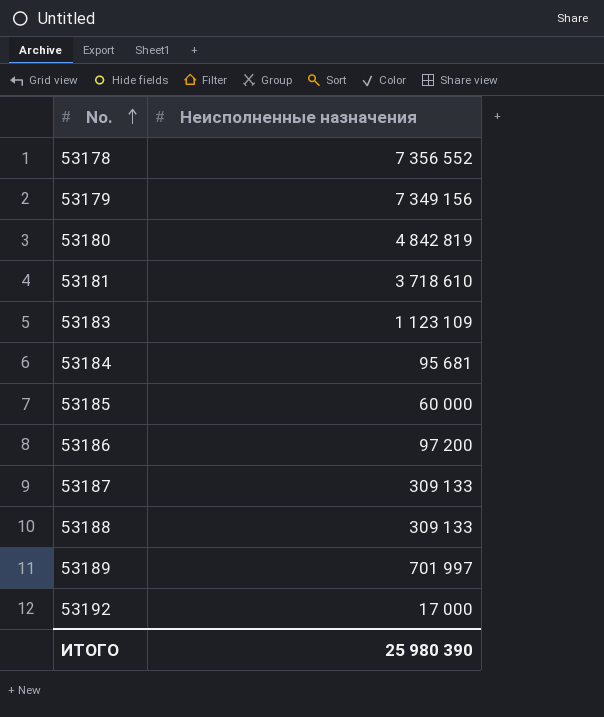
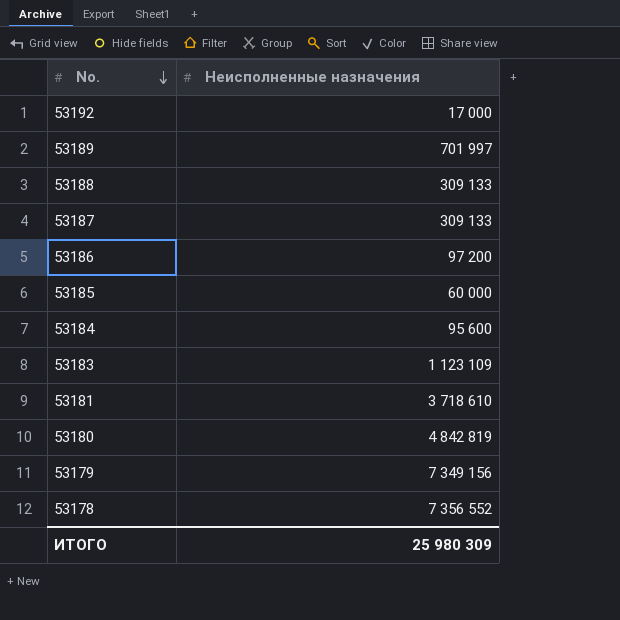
row order: No. ascending -> No. descending
53184 | Неисполненные назначения: 95 681 -> 95 600
ИТОГО | Неисполненные назначения: 25 980 390 -> 25 980 309

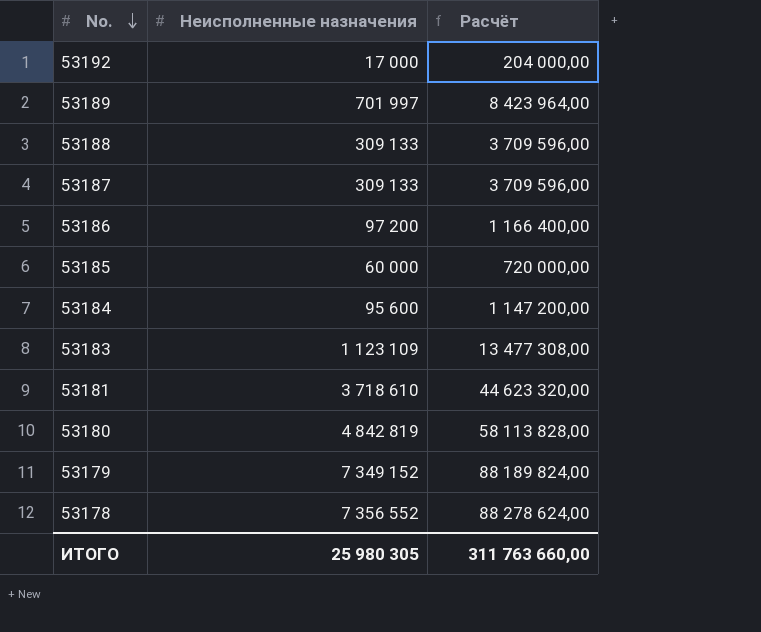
column Расчёт | formula: none -> [Неисполненные назначения] * 12
53179 | Неисполненные назначения: 7 349 156 -> 7 349 152
ИТОГО | Неисполненные назначения: 25 980 309 -> 25 980 305

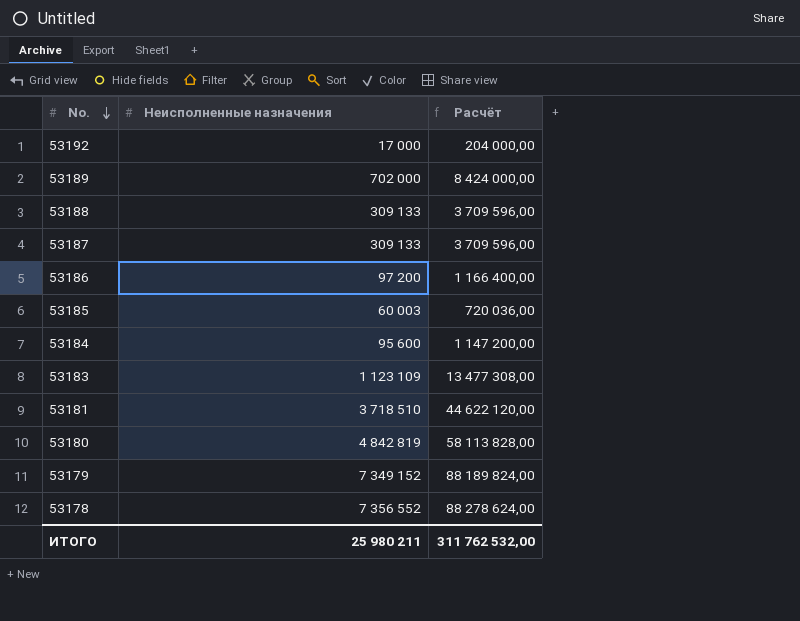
53189 | Неисполненные назначения: 701 997 -> 702 000
53189 | Расчёт: 8 423 964,00 -> 8 424 000,00
53185 | Неисполненные назначения: 60 000 -> 60 003
53185 | Расчёт: 720 000,00 -> 720 036,00
53181 | Неисполненные назначения: 3 718 610 -> 3 718 510
53181 | Расчёт: 44 623 320,00 -> 44 622 120,00
ИТОГО | Неисполненные назначения: 25 980 305 -> 25 980 211
ИТОГО | Расчёт: 311 763 660,00 -> 311 762 532,00

